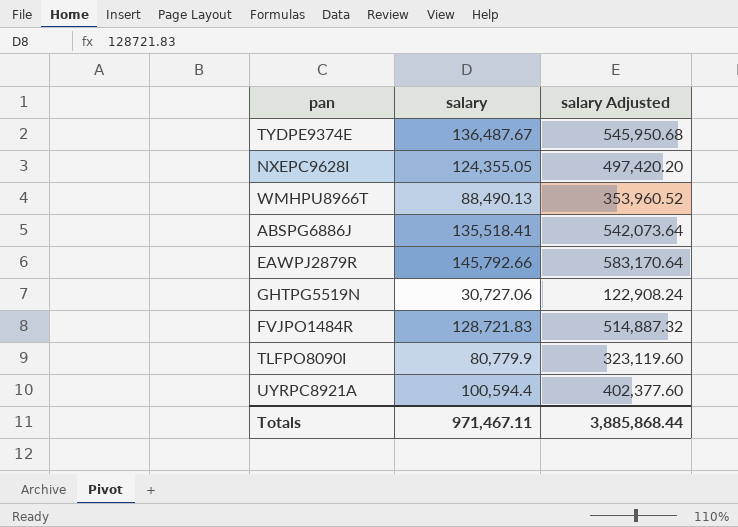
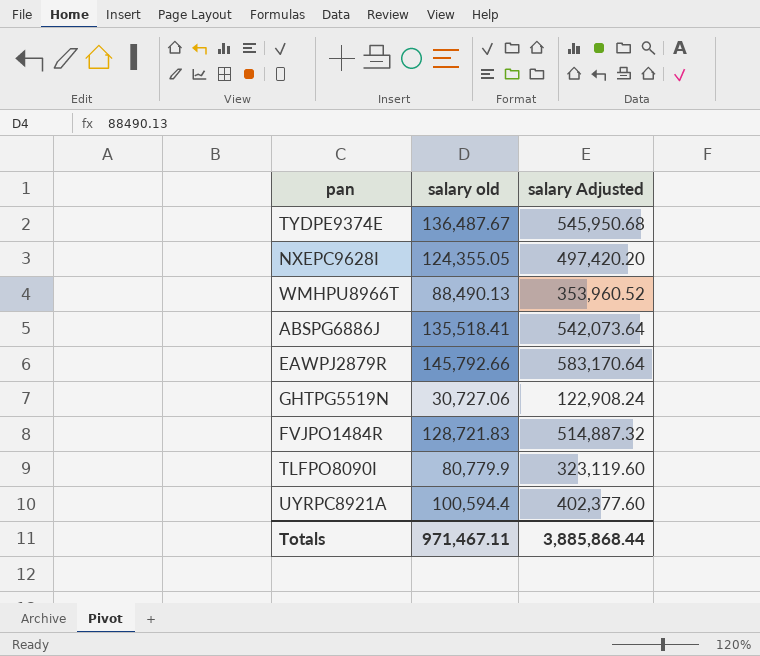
column name: salary -> salary old

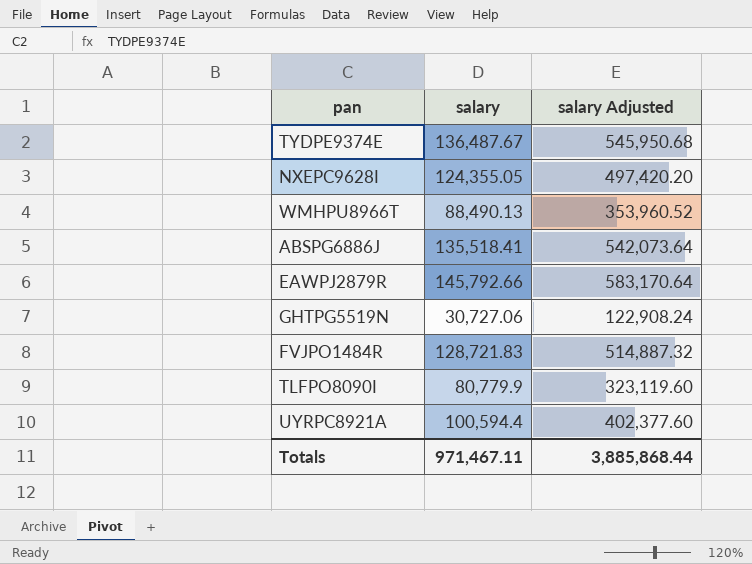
column name: salary old -> salary

